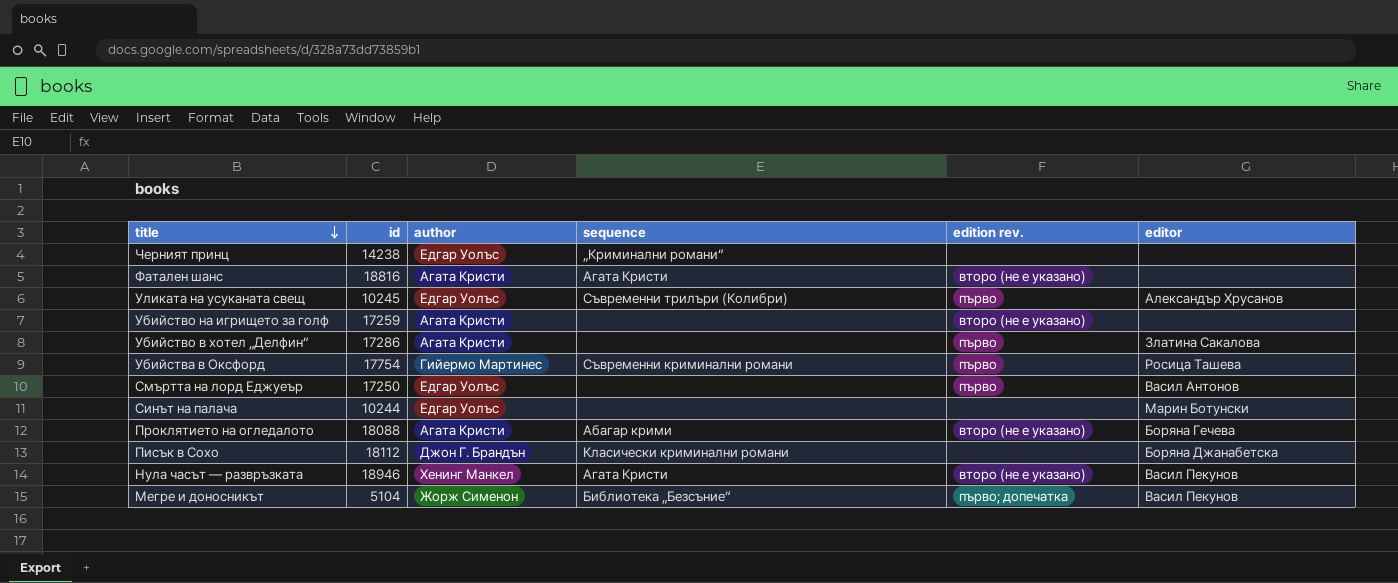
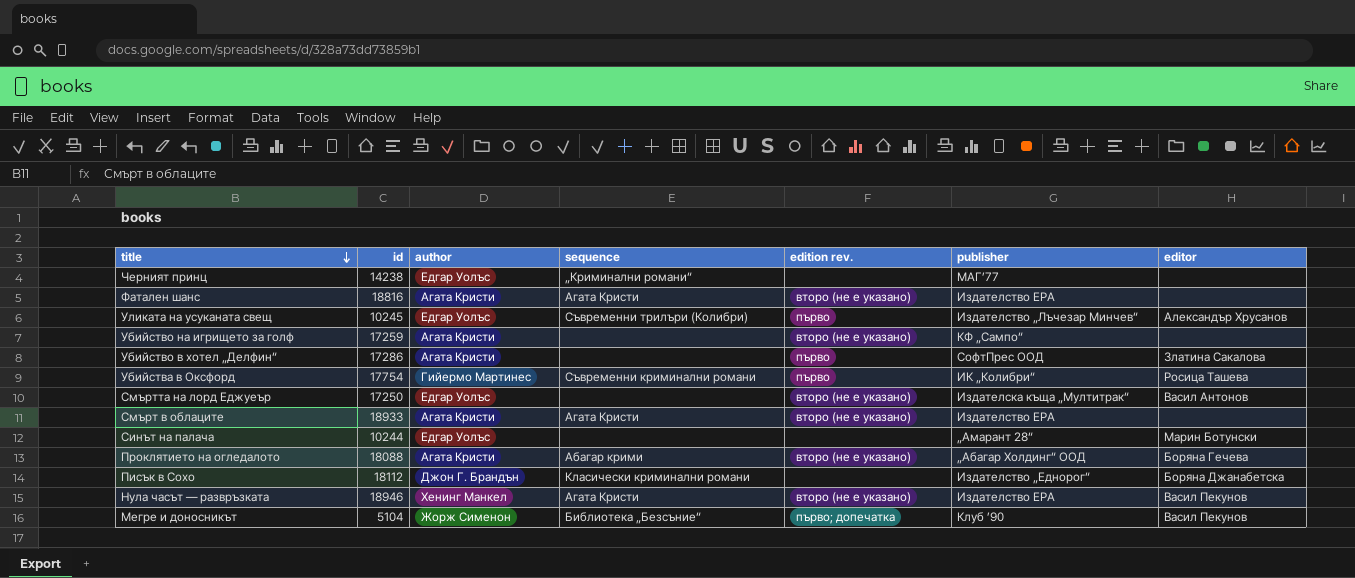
column publisher | position: none -> 6
Смъртта на лорд Еджуеър | edition rev.: първо -> второ (не е указано)
row Смърт в облаците: none -> 18933 | Агата Кристи | Агата Кристи | второ (не е указано) | Издателство ЕРА | none

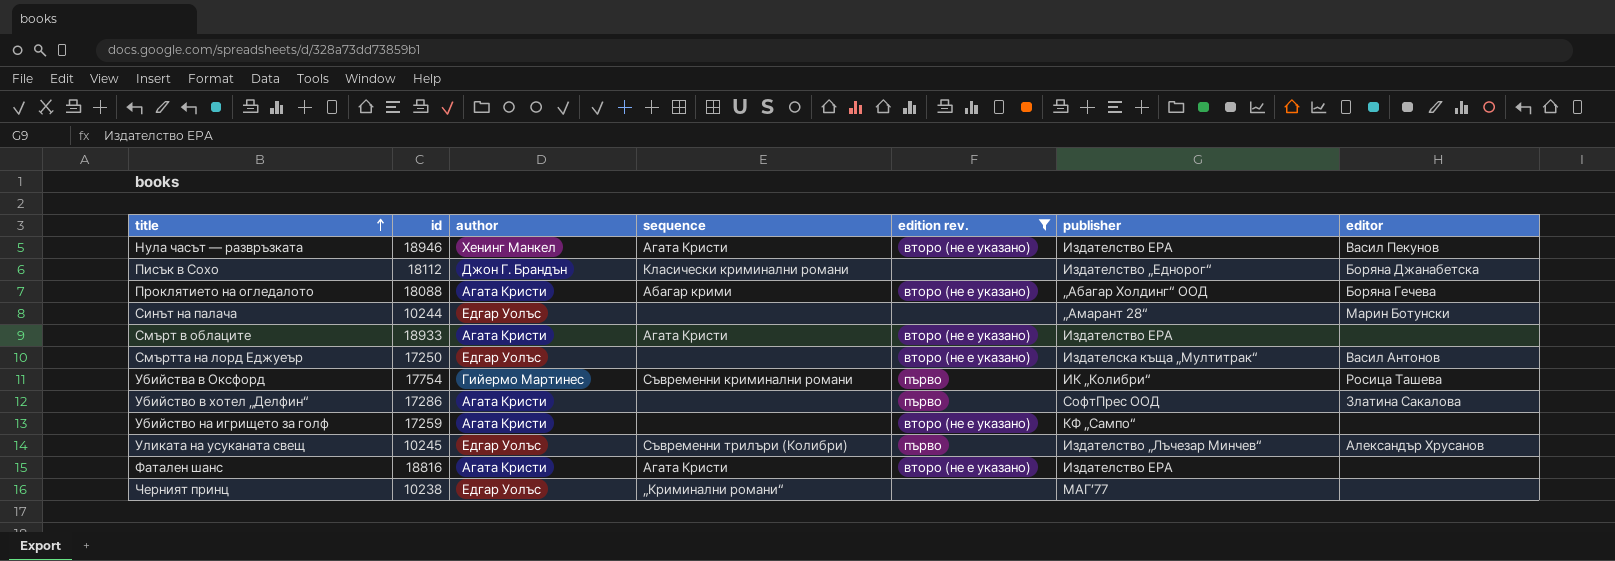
filter: none -> edition rev. != първо; допечатка
row order: title descending -> title ascending
Черният принц | id: 14238 -> 10238

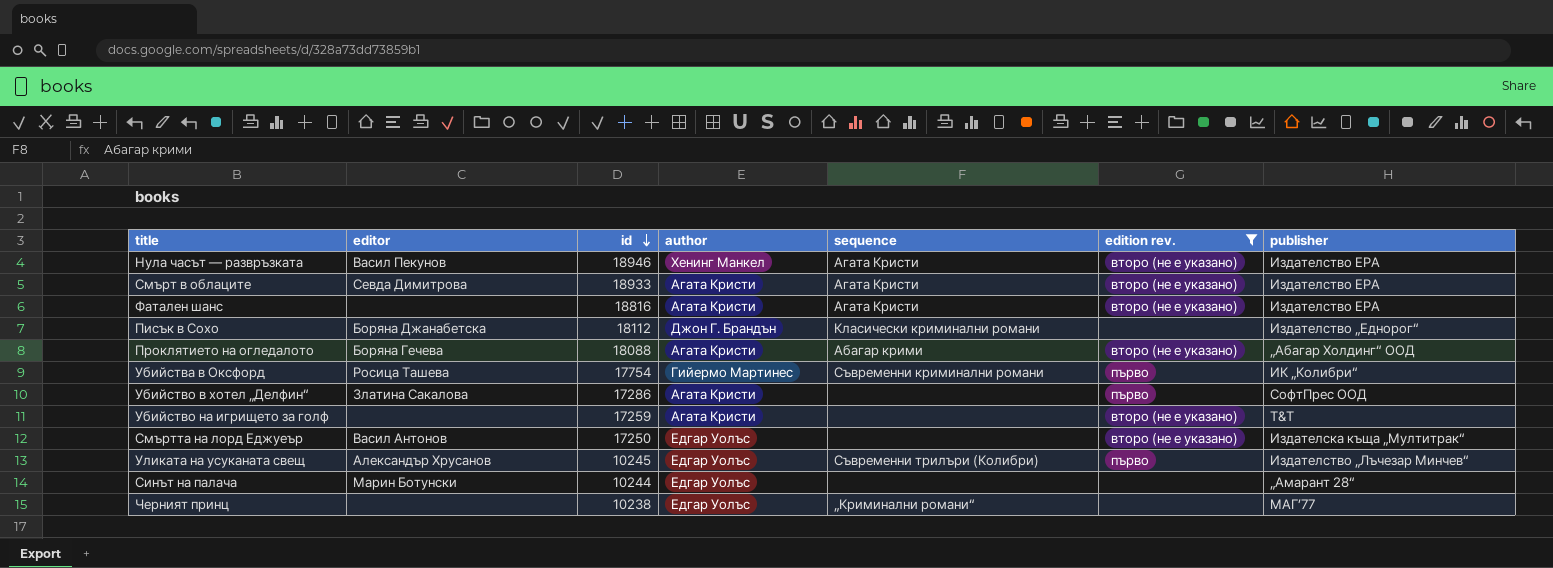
row order: title ascending -> id descending
column editor | position: 7 -> 2
Смърт в облаците | editor: none -> Севда Димитрова
Убийство на игрището за голф | publisher: КФ „Сампо“ -> Т&Т

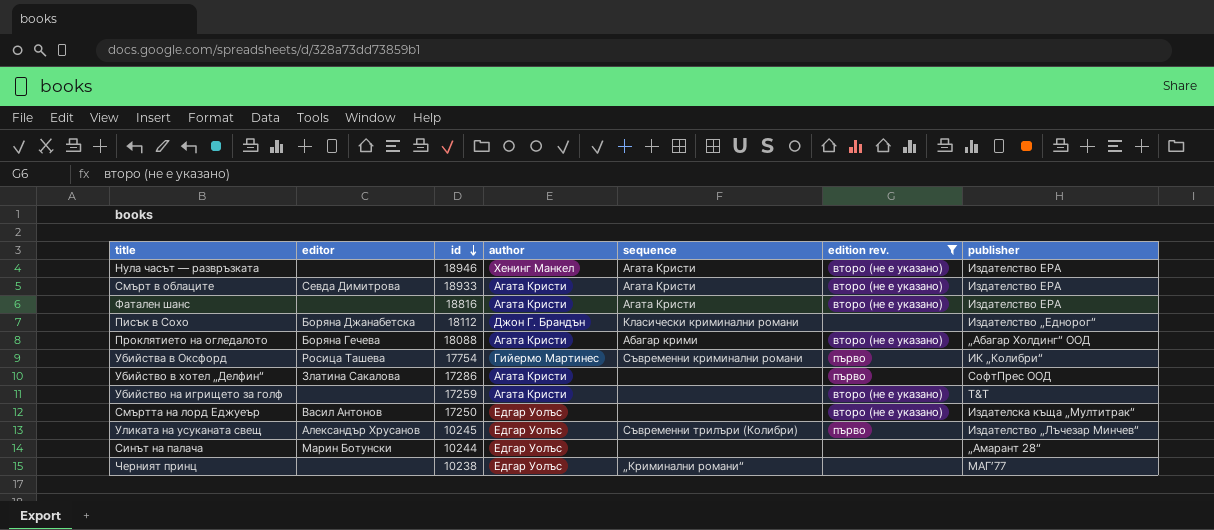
Нула часът — развръзката | editor: Васил Пекунов -> none

